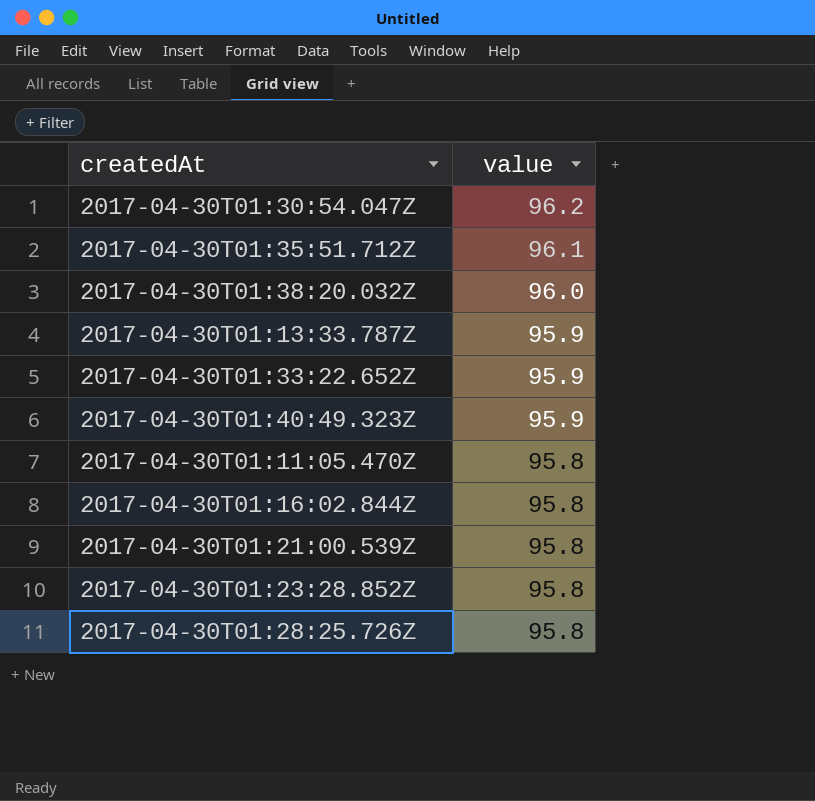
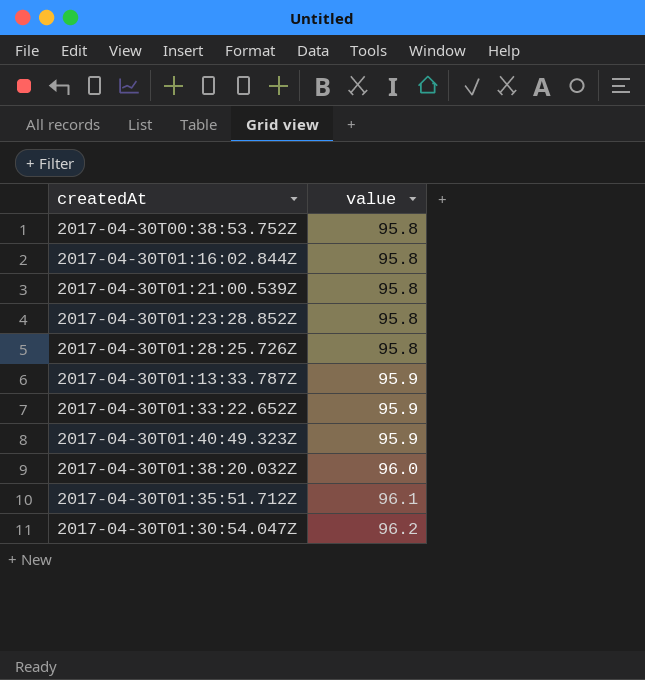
row order: value descending -> value ascending
row 2017-04-30T01:11:05.470Z: 95.8 -> none
row 2017-04-30T00:38:53.752Z: none -> 95.8

